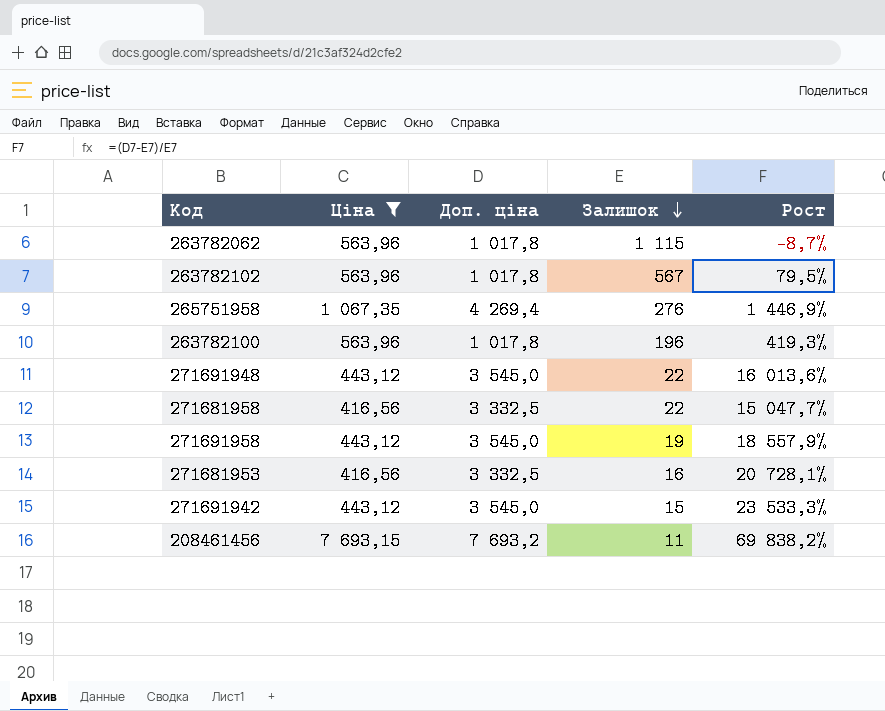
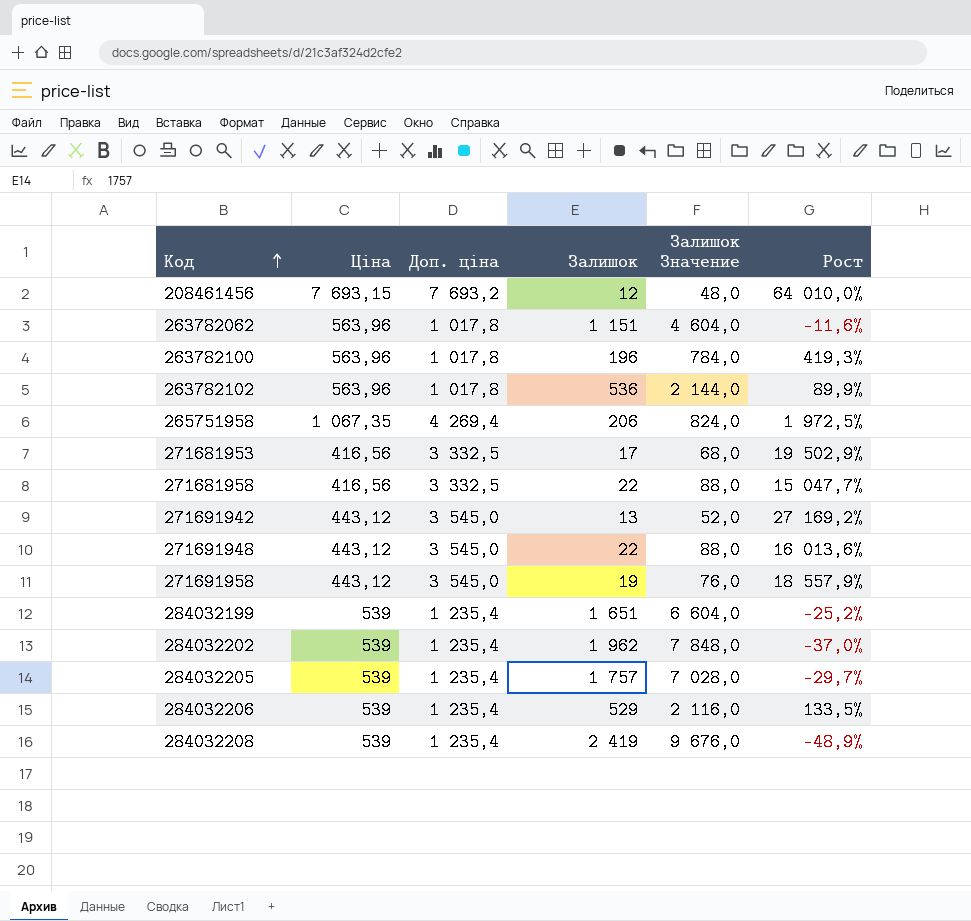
filter: Ціна != 539 -> none
row order: Залишок descending -> Код ascending
column Залишок Значение | formula: none -> [Залишок] * 4
208461456 | Залишок: 11 -> 12
208461456 | Рост: 69 838,2% -> 64 010,0%
263782062 | Залишок: 1 115 -> 1 151
263782062 | Рост: -8,7% -> -11,6%
263782102 | Залишок: 567 -> 536
263782102 | Рост: 79,5% -> 89,9%
265751958 | Залишок: 276 -> 206
265751958 | Рост: 1 446,9% -> 1 972,5%
271681953 | Залишок: 16 -> 17
271681953 | Рост: 20 728,1% -> 19 502,9%
271691942 | Залишок: 15 -> 13
271691942 | Рост: 23 533,3% -> 27 169,2%

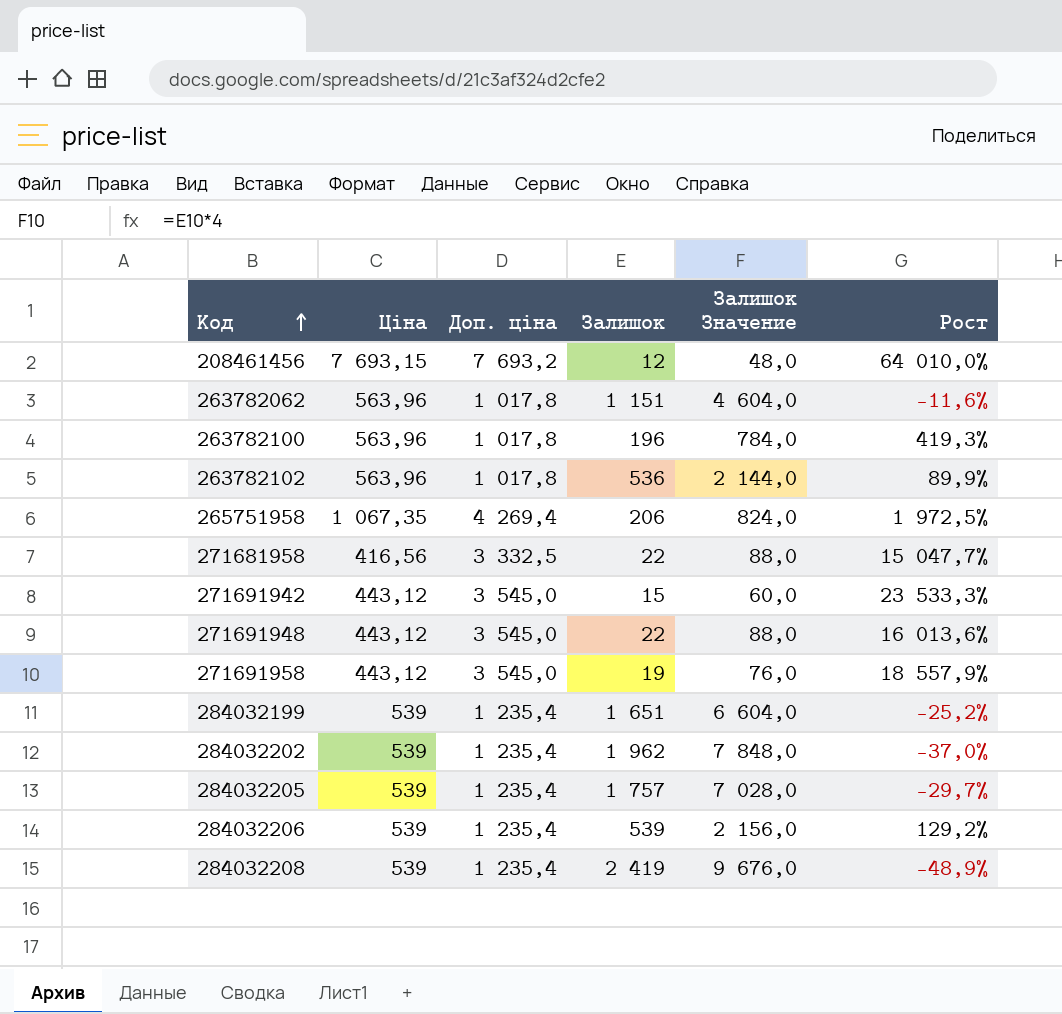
row 271681953: 416,56 | 3 332,5 | 17 | 68,0 | 19 502,9% -> none
271691942 | Залишок: 13 -> 15
271691942 | Залишок Значение: 52,0 -> 60,0
271691942 | Рост: 27 169,2% -> 23 533,3%
284032206 | Залишок: 529 -> 539
284032206 | Залишок Значение: 2 116,0 -> 2 156,0
284032206 | Рост: 133,5% -> 129,2%

